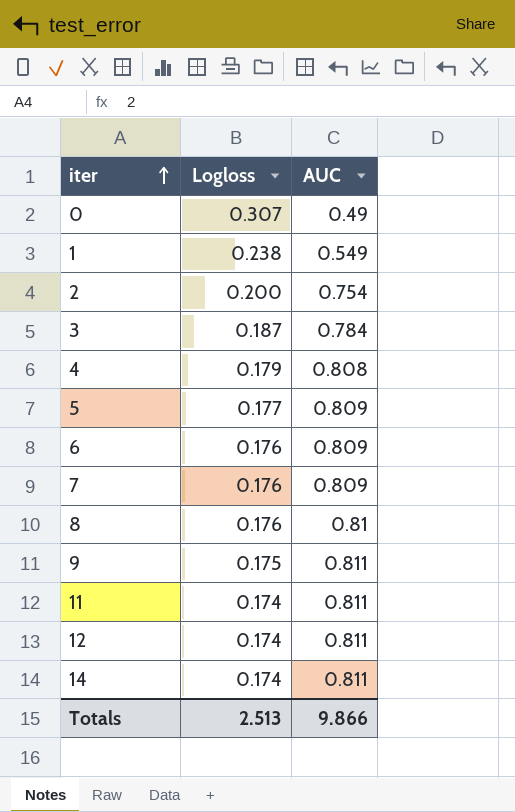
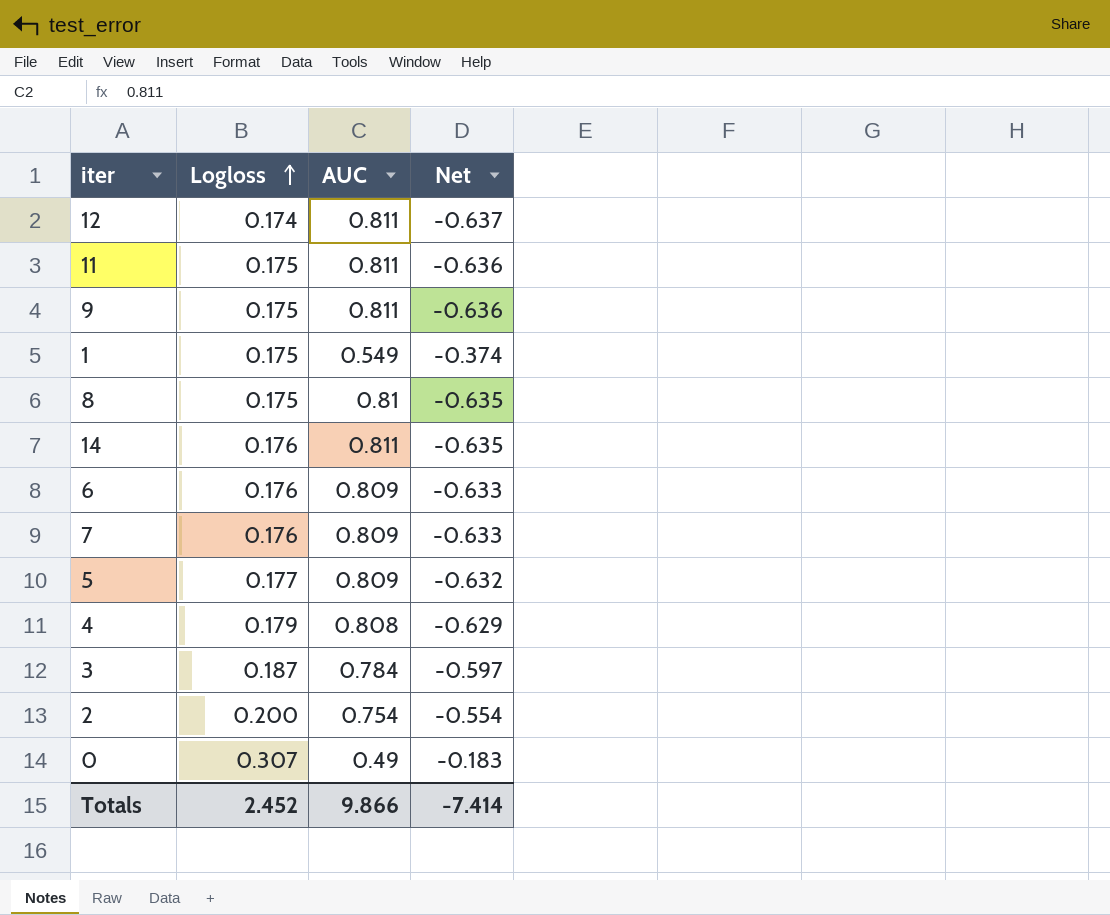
row order: iter ascending -> Logloss ascending
column Net | formula: none -> [Logloss] - [AUC]
11 | Logloss: 0.174 -> 0.175
1 | Logloss: 0.238 -> 0.175
8 | Logloss: 0.176 -> 0.175
14 | Logloss: 0.174 -> 0.176
Totals | Logloss: 2.513 -> 2.452

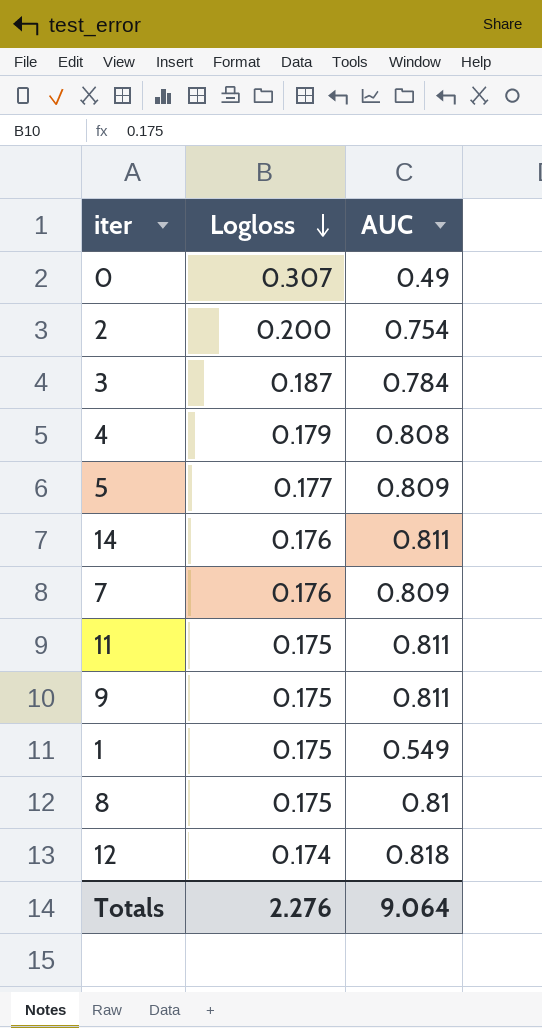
row order: Logloss ascending -> Logloss descending
column Net | formula: [Logloss] - [AUC] -> none
row 6: 0.176 | 0.809 | -0.633 -> none
12 | AUC: 0.811 -> 0.818
Totals | Logloss: 2.452 -> 2.276
Totals | AUC: 9.866 -> 9.064

